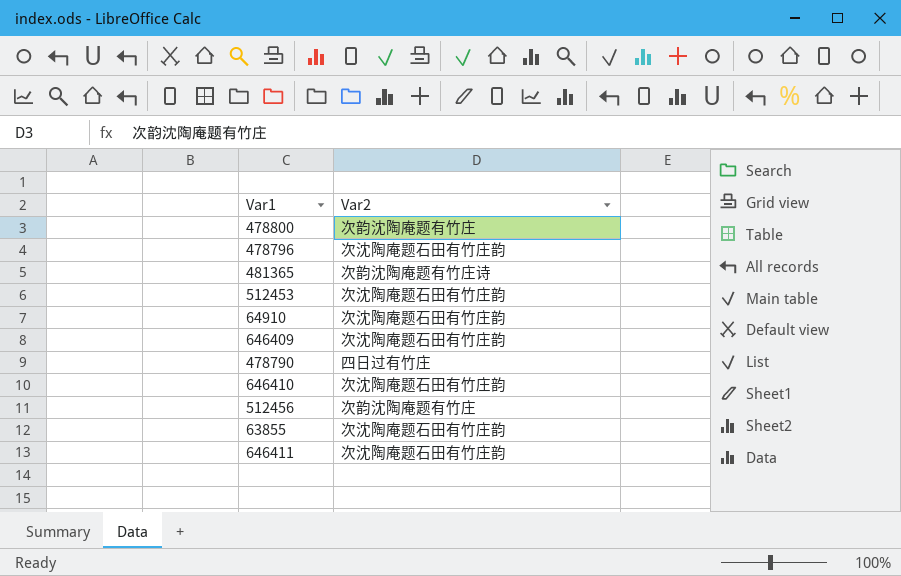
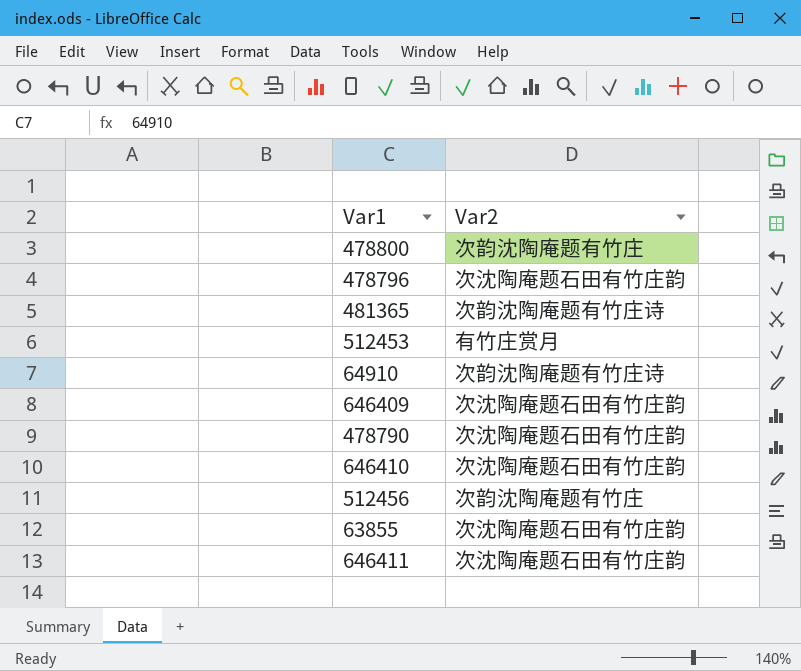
512453 | Var2: 次沈陶庵题石田有竹庄韵 -> 有竹庄赏月
64910 | Var2: 次沈陶庵题石田有竹庄韵 -> 次韵沈陶庵题有竹庄诗
478790 | Var2: 四日过有竹庄 -> 次沈陶庵题石田有竹庄韵

